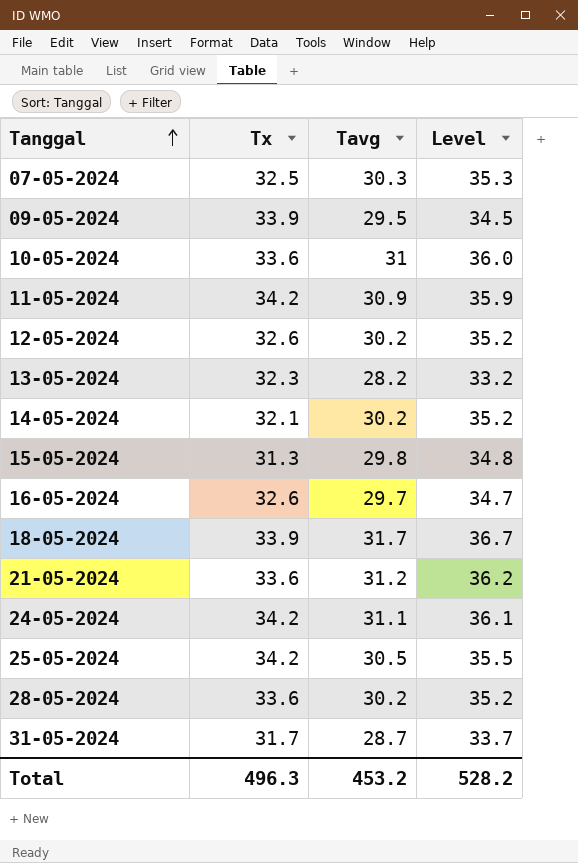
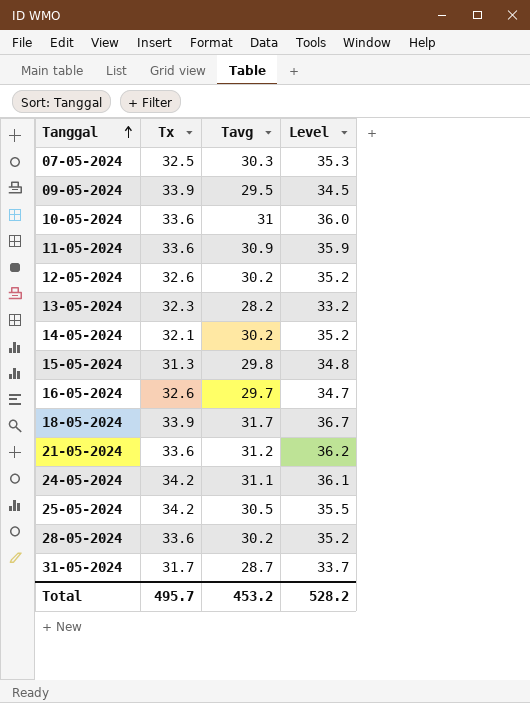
11-05-2024 | Tx: 34.2 -> 33.6
Total | Tx: 496.3 -> 495.7

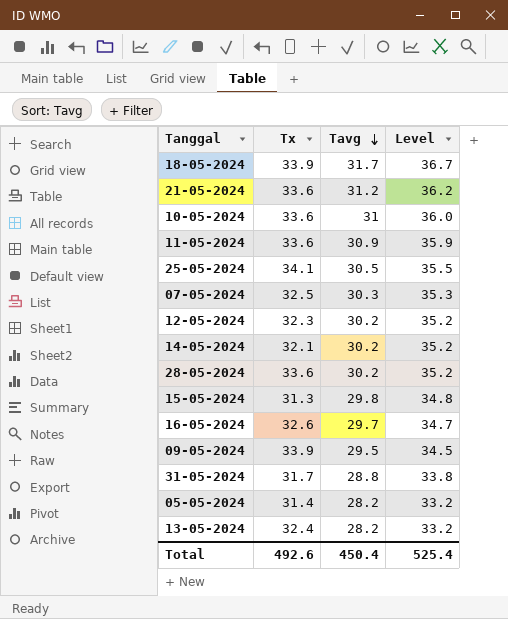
row order: Tanggal ascending -> Tavg descending
row 24-05-2024: 34.2 | 31.1 | 36.1 -> none
25-05-2024 | Tx: 34.2 -> 34.1
12-05-2024 | Tx: 32.6 -> 32.3
31-05-2024 | Tavg: 28.7 -> 28.8
31-05-2024 | Level: 33.7 -> 33.8
row 05-05-2024: none -> 31.4 | 28.2 | 33.2
13-05-2024 | Tx: 32.3 -> 32.4
Total | Tx: 495.7 -> 492.6
Total | Tavg: 453.2 -> 450.4
Total | Level: 528.2 -> 525.4

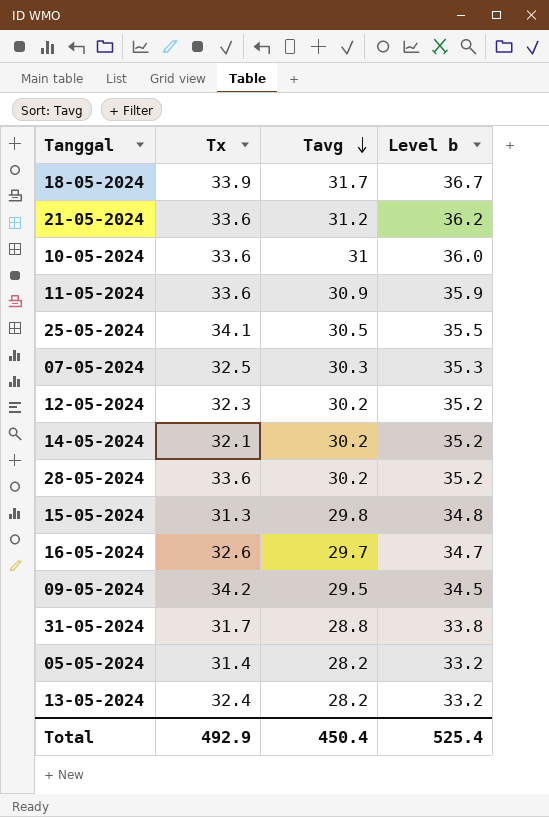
column name: Level -> Level b
09-05-2024 | Tx: 33.9 -> 34.2
Total | Tx: 492.6 -> 492.9

